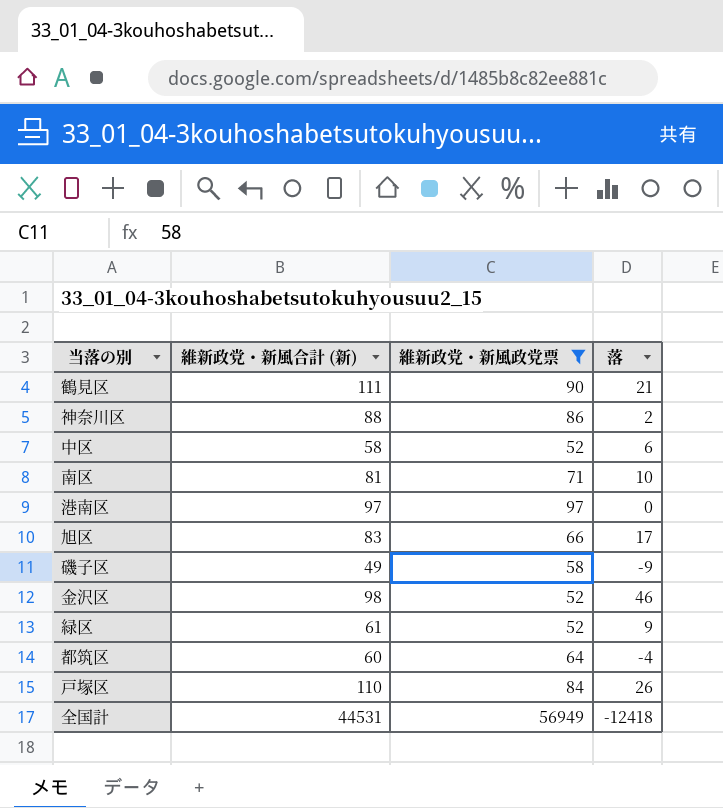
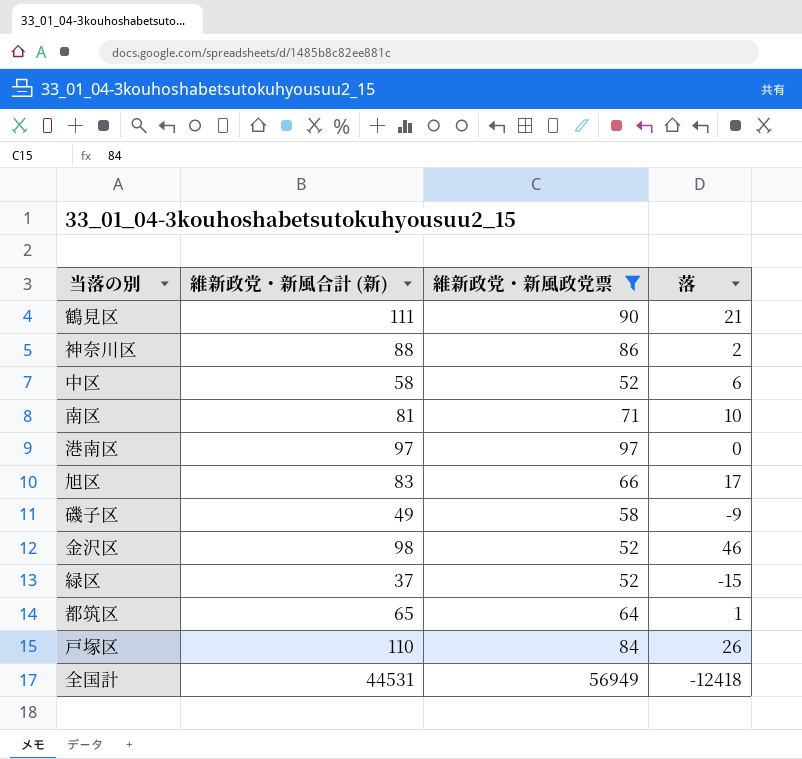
緑区 | 維新政党・新風合計 (新): 61 -> 37
緑区 | 落: 9 -> -15
都筑区 | 維新政党・新風合計 (新): 60 -> 65
都筑区 | 落: -4 -> 1

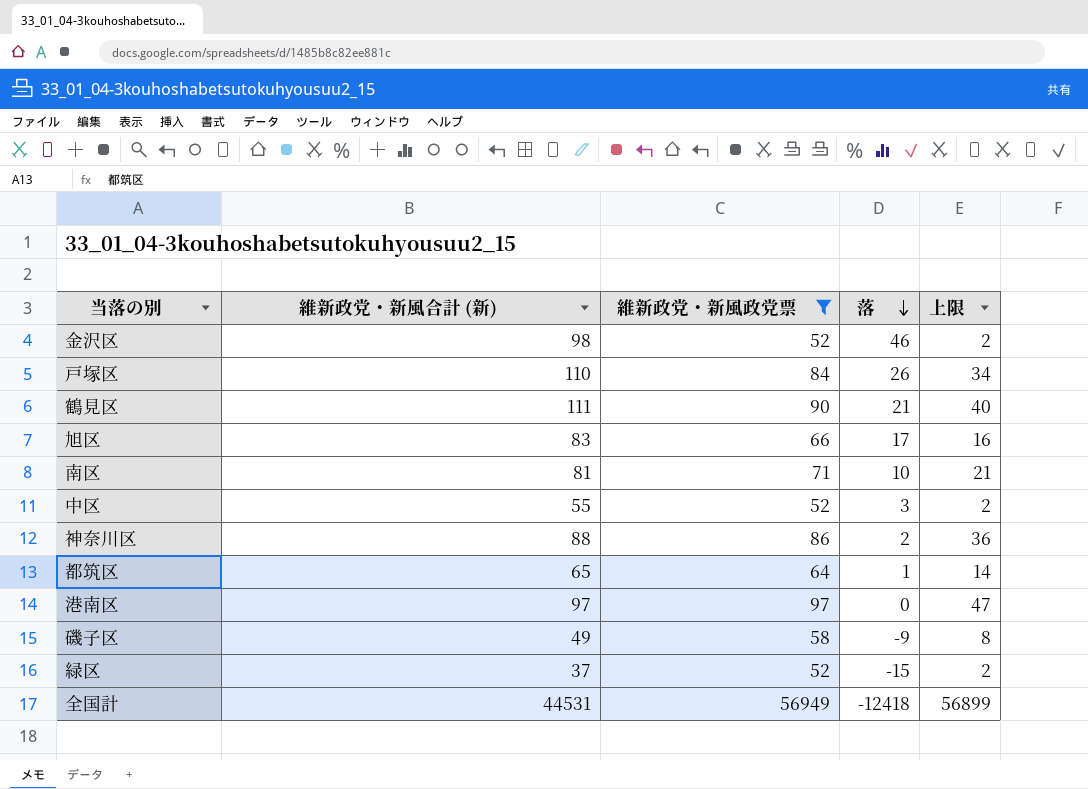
row order: none -> 落 descending
column 上限 | formula: none -> [維新政党・新風政党票] - 50
中区 | 維新政党・新風合計 (新): 58 -> 55
中区 | 落: 6 -> 3

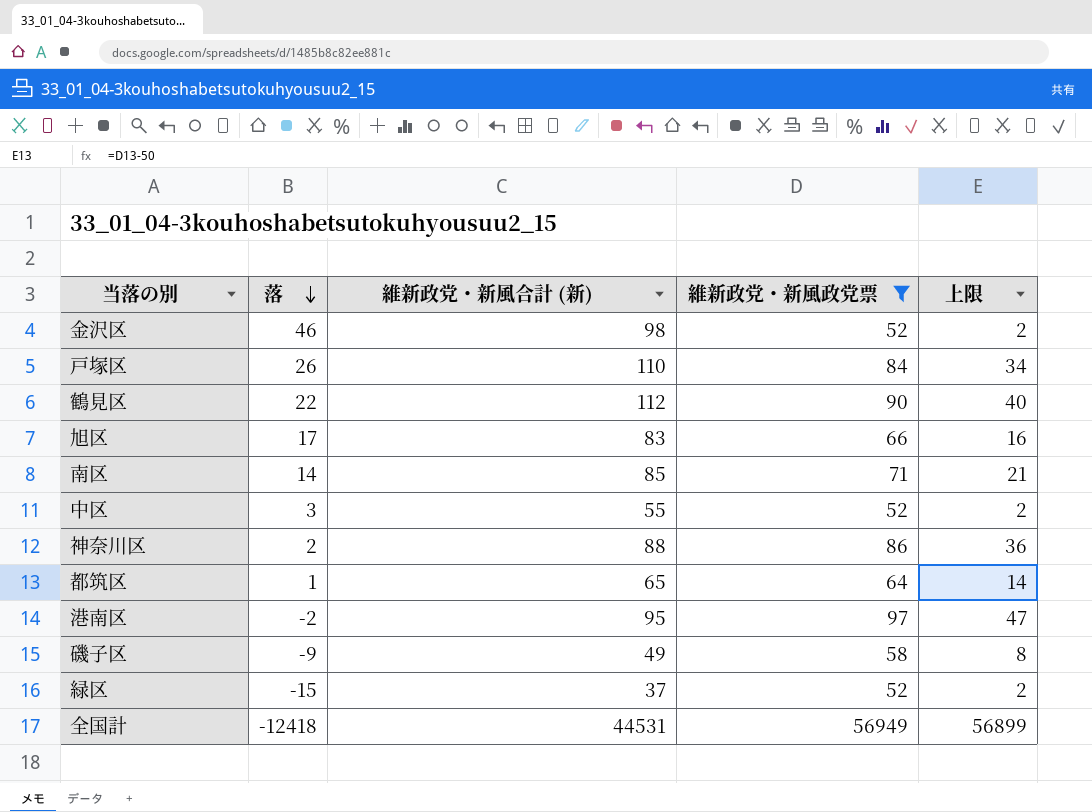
column 落 | position: 4 -> 2
鶴見区 | 落: 21 -> 22
鶴見区 | 維新政党・新風合計 (新): 111 -> 112
南区 | 落: 10 -> 14
南区 | 維新政党・新風合計 (新): 81 -> 85
港南区 | 落: 0 -> -2
港南区 | 維新政党・新風合計 (新): 97 -> 95

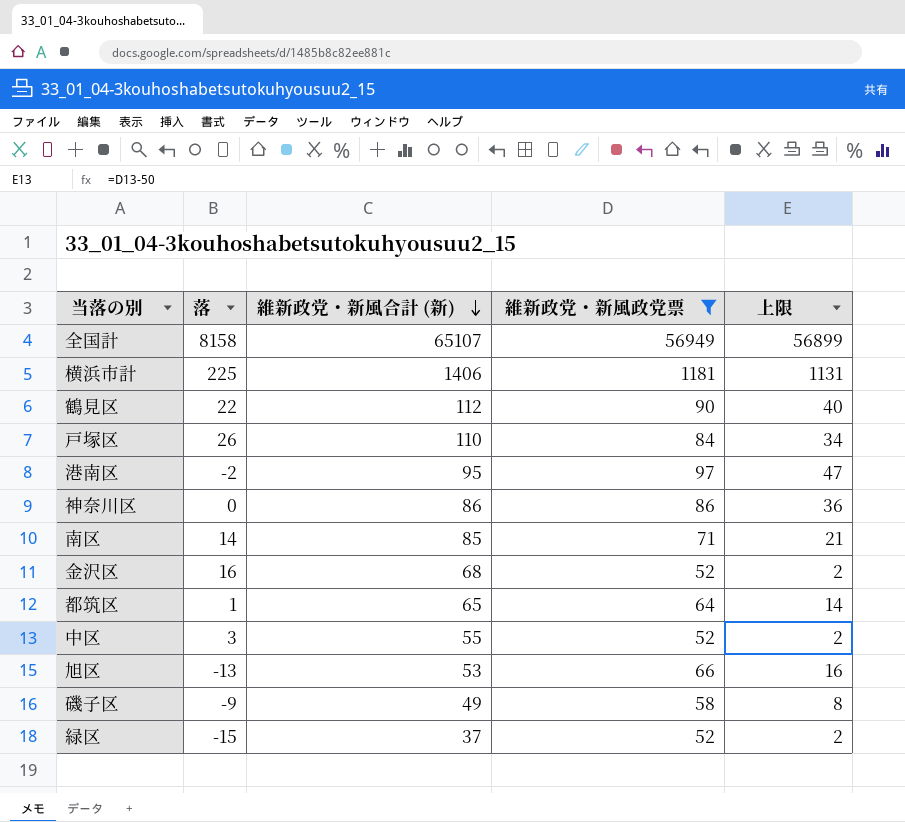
row order: 落 descending -> 維新政党・新風合計 (新) descending
全国計 | 落: -12418 -> 8158
全国計 | 維新政党・新風合計 (新): 44531 -> 65107
row 横浜市計: none -> 225 | 1406 | 1181 | 1131
神奈川区 | 落: 2 -> 0
神奈川区 | 維新政党・新風合計 (新): 88 -> 86
金沢区 | 落: 46 -> 16
金沢区 | 維新政党・新風合計 (新): 98 -> 68
旭区 | 落: 17 -> -13
旭区 | 維新政党・新風合計 (新): 83 -> 53

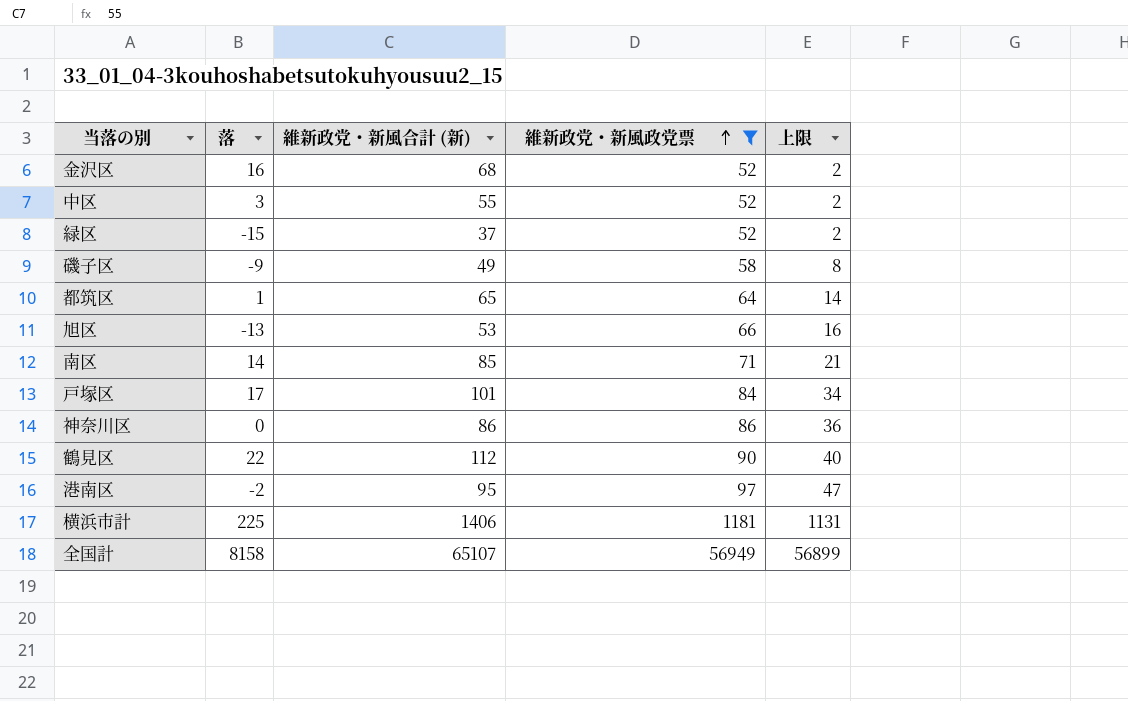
row order: 維新政党・新風合計 (新) descending -> 維新政党・新風政党票 ascending
戸塚区 | 落: 26 -> 17
戸塚区 | 維新政党・新風合計 (新): 110 -> 101

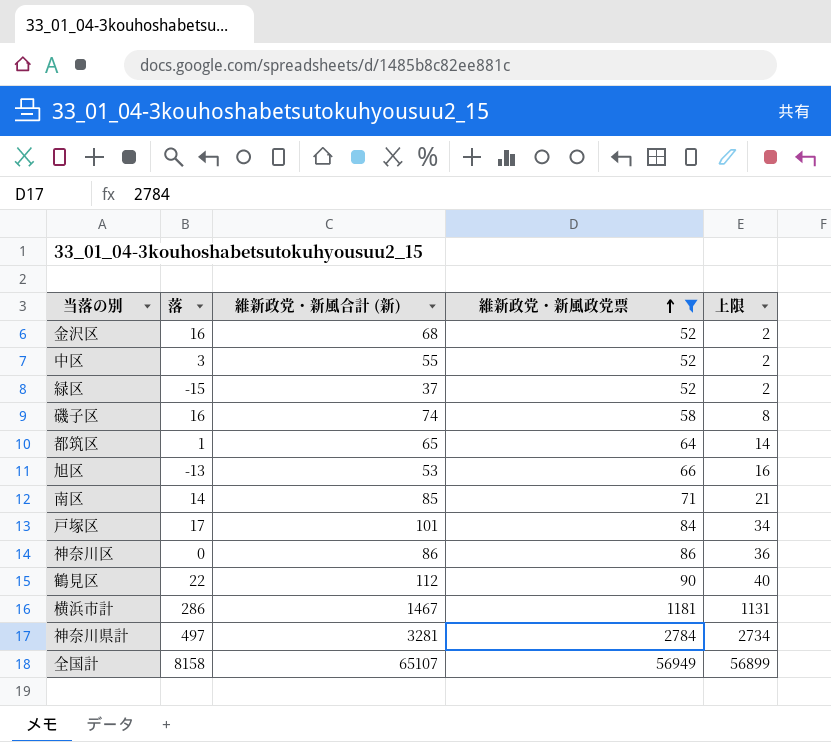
row 港南区: -2 | 95 | 97 | 47 -> none
磯子区 | 落: -9 -> 16
磯子区 | 維新政党・新風合計 (新): 49 -> 74
横浜市計 | 落: 225 -> 286
横浜市計 | 維新政党・新風合計 (新): 1406 -> 1467
row 神奈川県計: none -> 497 | 3281 | 2784 | 2734

